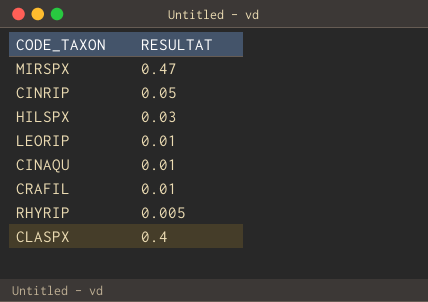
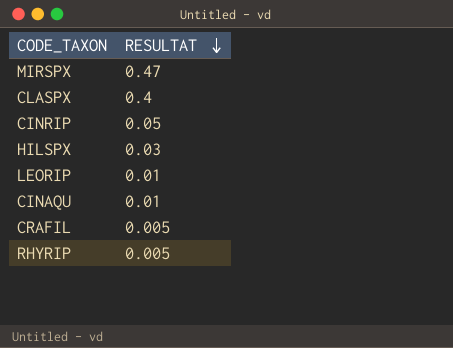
row order: none -> RESULTAT descending
CRAFIL | RESULTAT: 0.01 -> 0.005

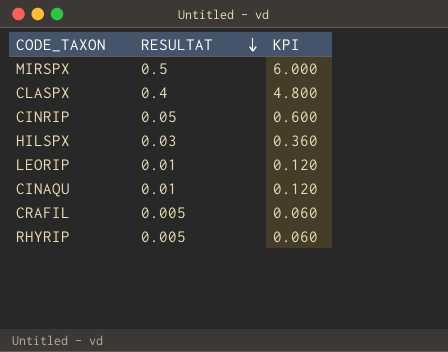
column KPI | formula: none -> [RESULTAT] * 12
MIRSPX | RESULTAT: 0.47 -> 0.5

